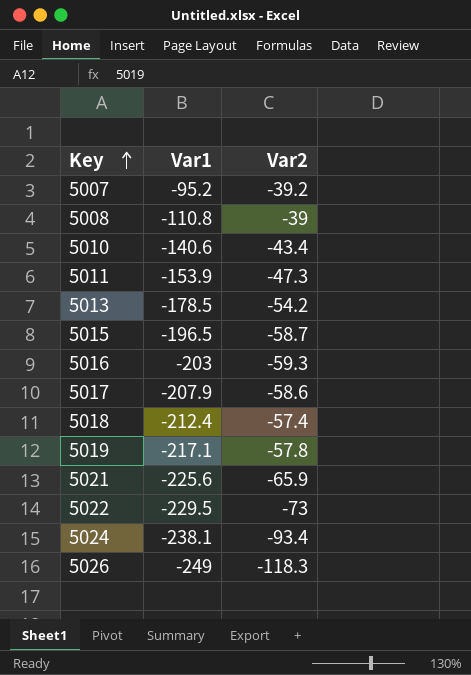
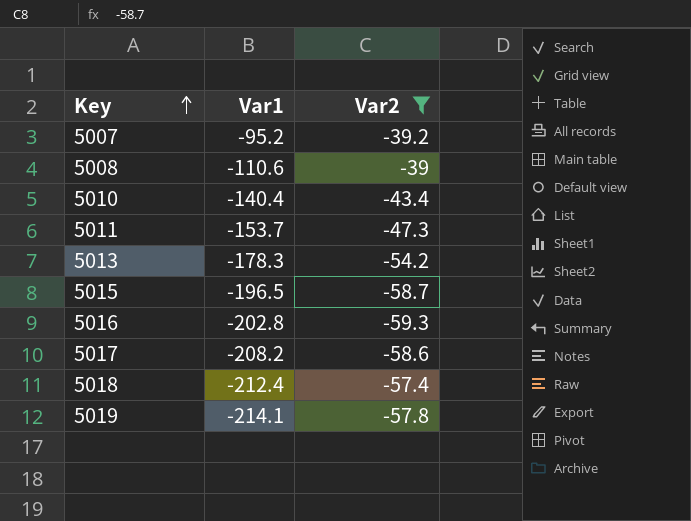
filter: none -> Var2 >= -59.3
5008 | Var1: -110.8 -> -110.6
5010 | Var1: -140.6 -> -140.4
5011 | Var1: -153.9 -> -153.7
5013 | Var1: -178.5 -> -178.3
5016 | Var1: -203 -> -202.8
5017 | Var1: -207.9 -> -208.2
5019 | Var1: -217.1 -> -214.1

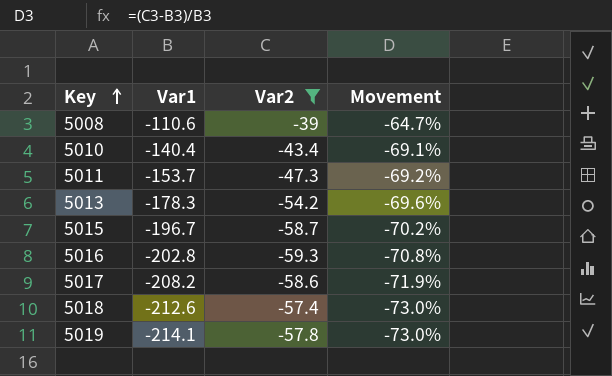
column Movement | formula: none -> ([Var2] - [Var1]) / [Var1]
row 5007: -95.2 | -39.2 -> none
5015 | Var1: -196.5 -> -196.7
5018 | Var1: -212.4 -> -212.6

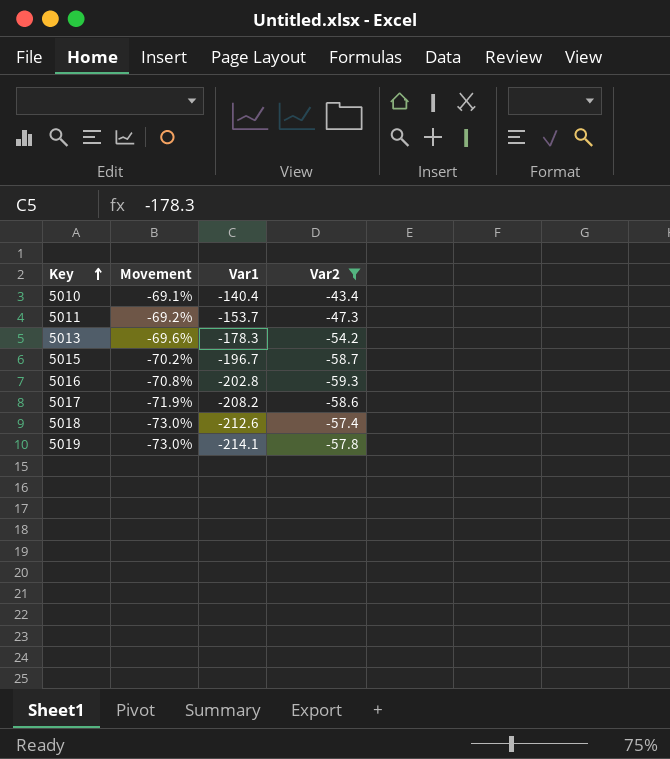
column Movement | position: 4 -> 2
row 5008: -110.6 | -39 | -64.7% -> none

